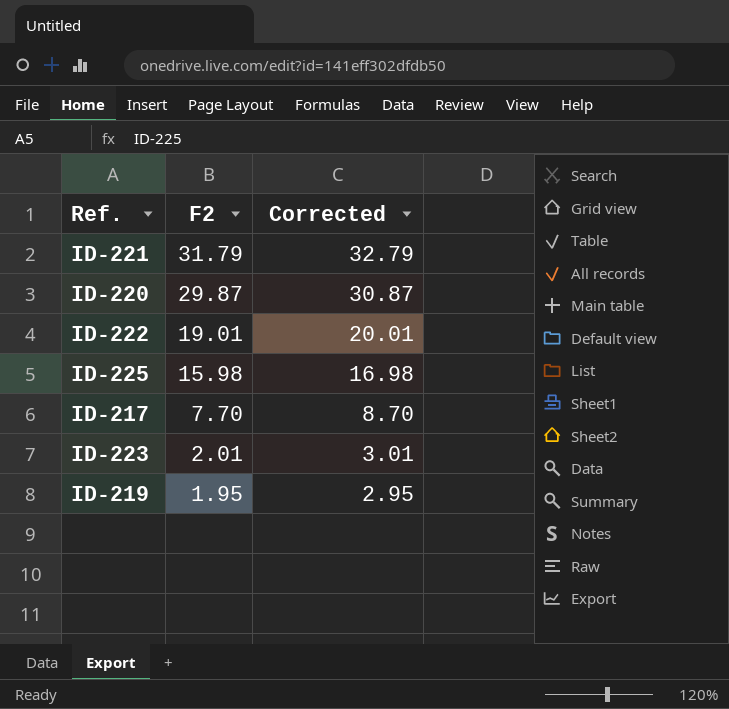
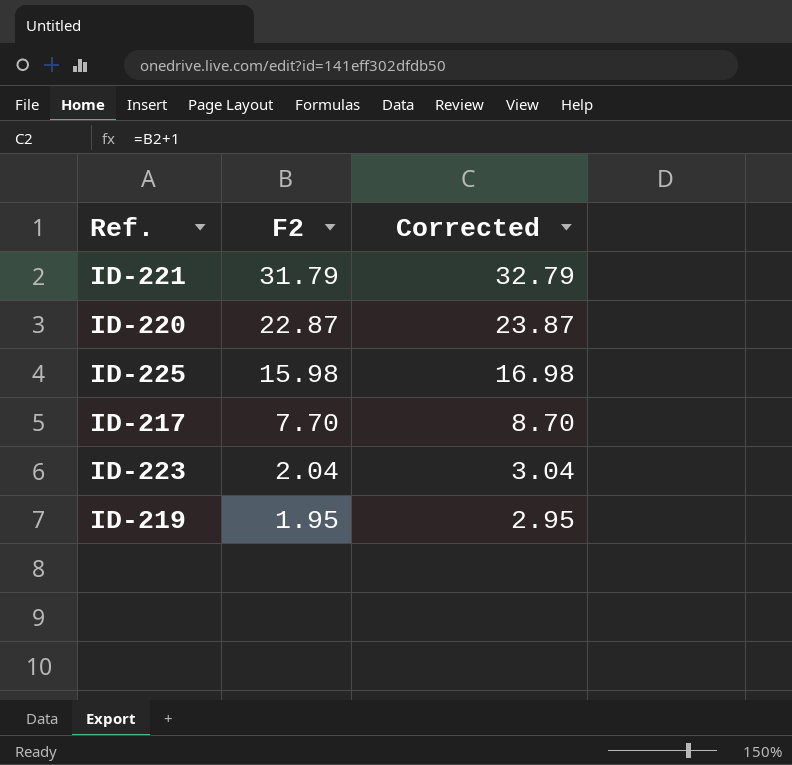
row ID-222: 19.01 | 20.01 -> none
ID-220 | F2: 29.87 -> 22.87
ID-220 | Corrected: 30.87 -> 23.87
ID-223 | F2: 2.01 -> 2.04
ID-223 | Corrected: 3.01 -> 3.04

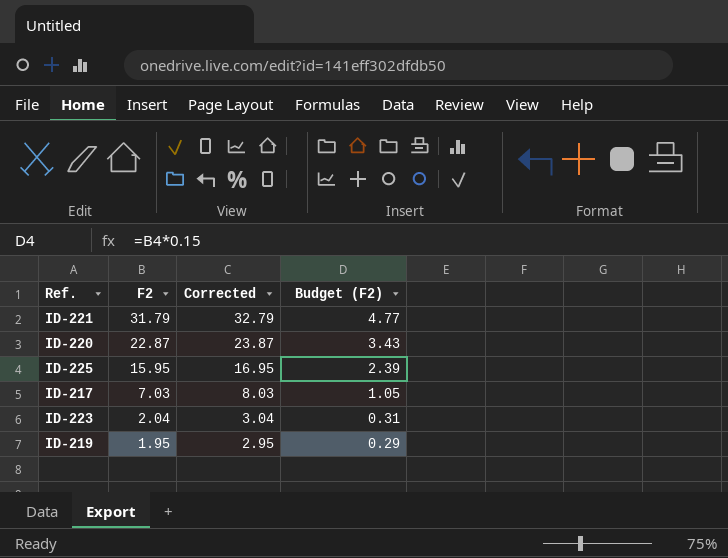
column Budget (F2) | formula: none -> [F2] * 0.15
ID-225 | F2: 15.98 -> 15.95
ID-225 | Corrected: 16.98 -> 16.95
ID-217 | F2: 7.70 -> 7.03
ID-217 | Corrected: 8.70 -> 8.03

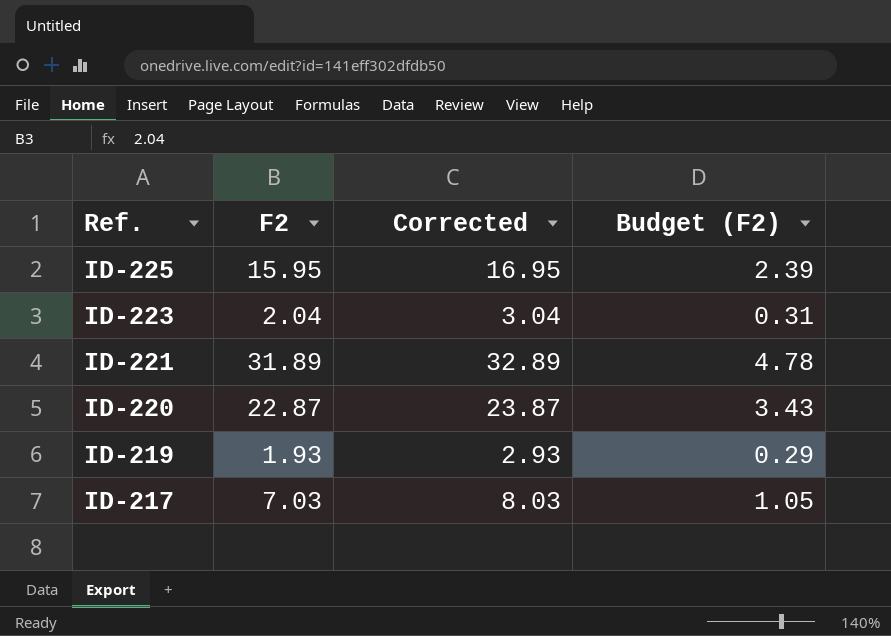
row order: F2 descending -> Ref. descending
ID-221 | F2: 31.79 -> 31.89
ID-221 | Corrected: 32.79 -> 32.89
ID-221 | Budget (F2): 4.77 -> 4.78
ID-219 | F2: 1.95 -> 1.93
ID-219 | Corrected: 2.95 -> 2.93

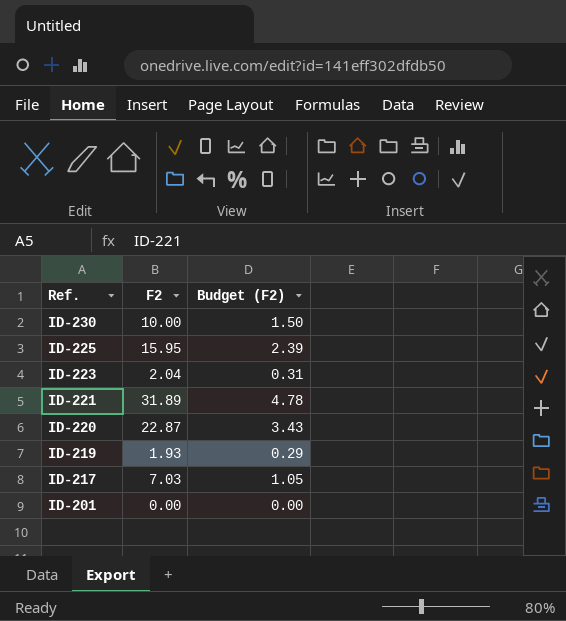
column Corrected | formula: [F2] + 1 -> none
row ID-230: none -> 10.00 | 1.50
row ID-201: none -> 0.00 | 0.00

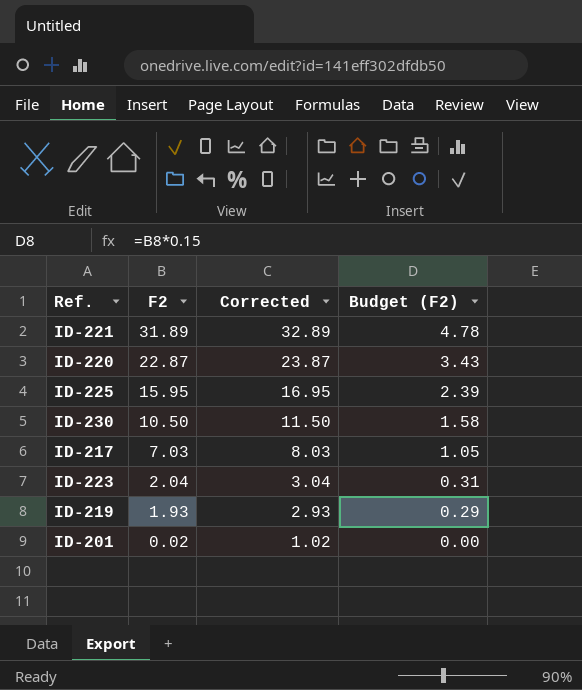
row order: Ref. descending -> F2 descending
column Corrected | formula: none -> [F2] + 1
ID-230 | F2: 10.00 -> 10.50
ID-230 | Budget (F2): 1.50 -> 1.58
ID-201 | F2: 0.00 -> 0.02

